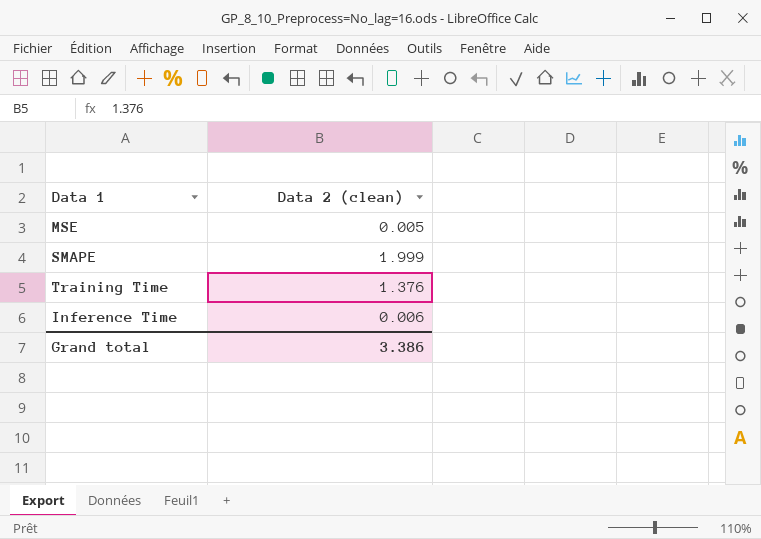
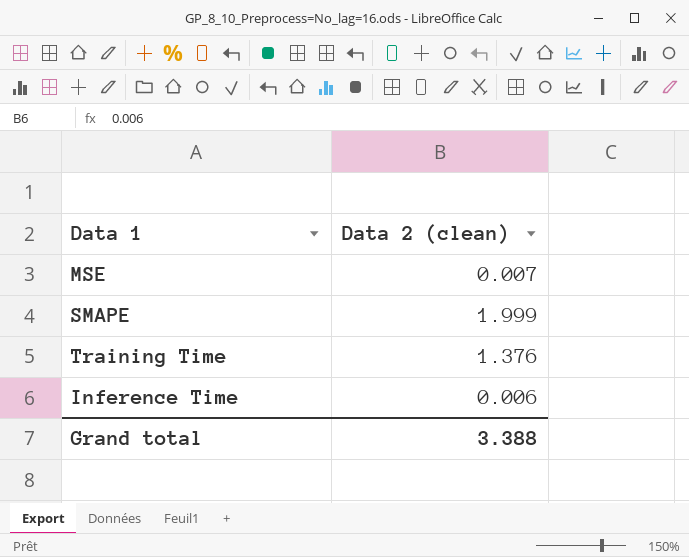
MSE | Data 2 (clean): 0.005 -> 0.007
Grand total | Data 2 (clean): 3.386 -> 3.388

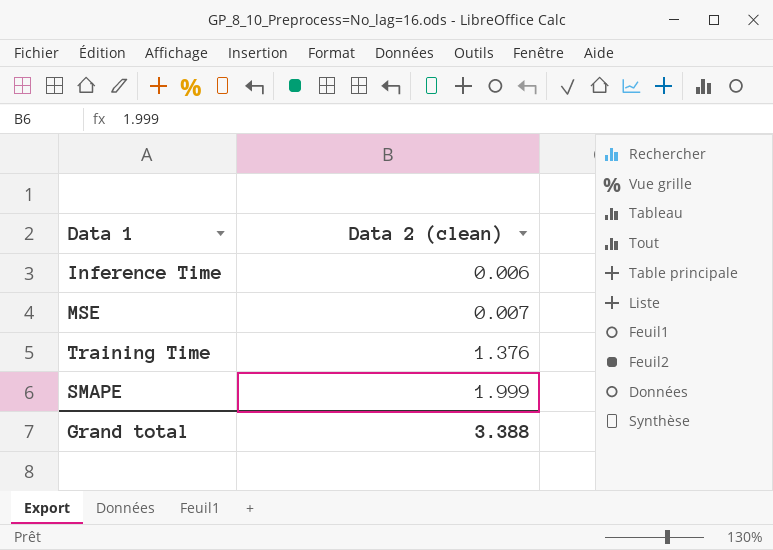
row order: none -> Data 2 (clean) ascending

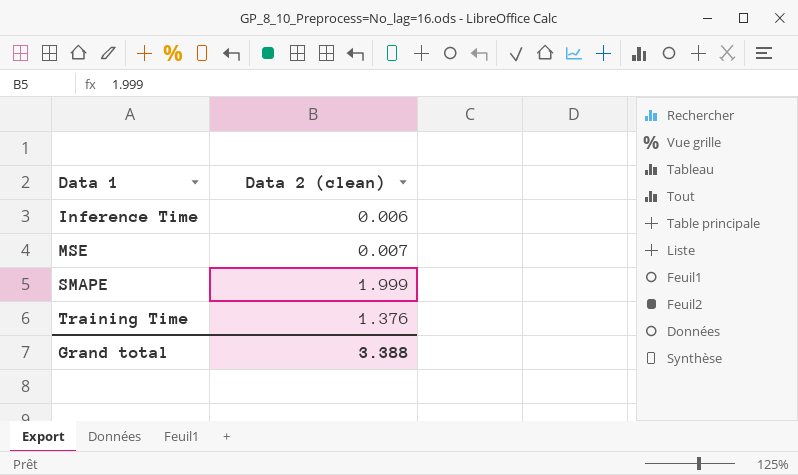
row order: Data 2 (clean) ascending -> Data 1 ascending

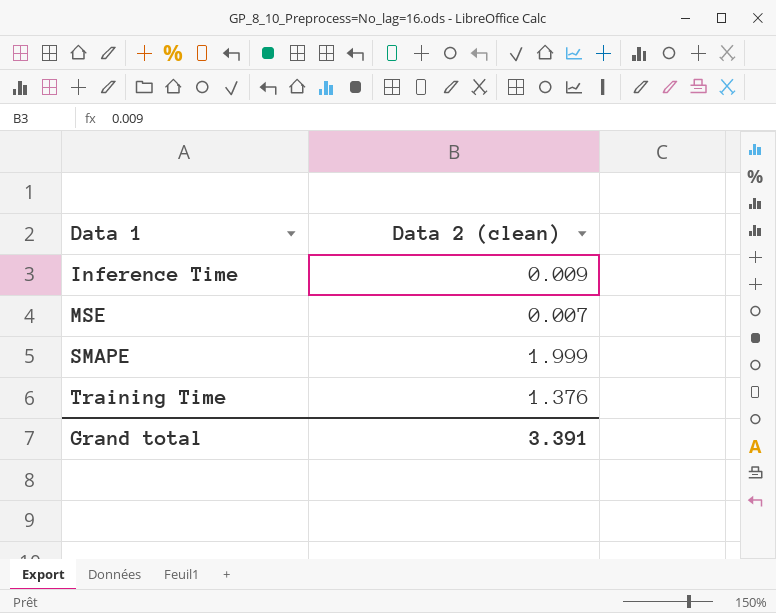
Inference Time | Data 2 (clean): 0.006 -> 0.009
Grand total | Data 2 (clean): 3.388 -> 3.391

